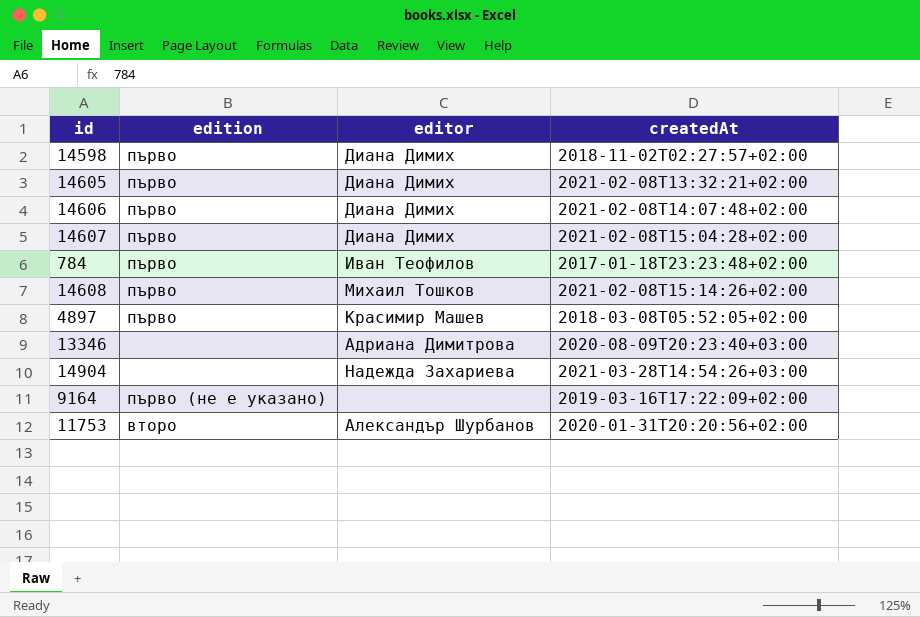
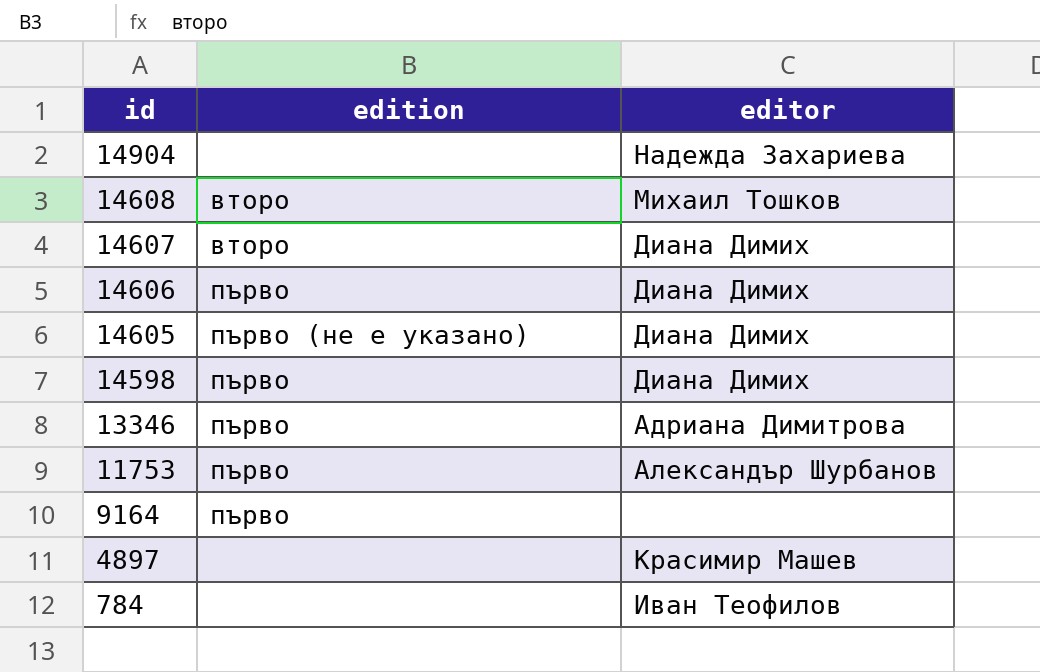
row order: none -> id descending
column createdAt | position: 4 -> none
14608 | edition: първо -> второ
14607 | edition: първо -> второ
14605 | edition: първо -> първо (не е указано)
13346 | edition: none -> първо
11753 | edition: второ -> първо
9164 | edition: първо (не е указано) -> първо
4897 | edition: първо -> none
784 | edition: първо -> none

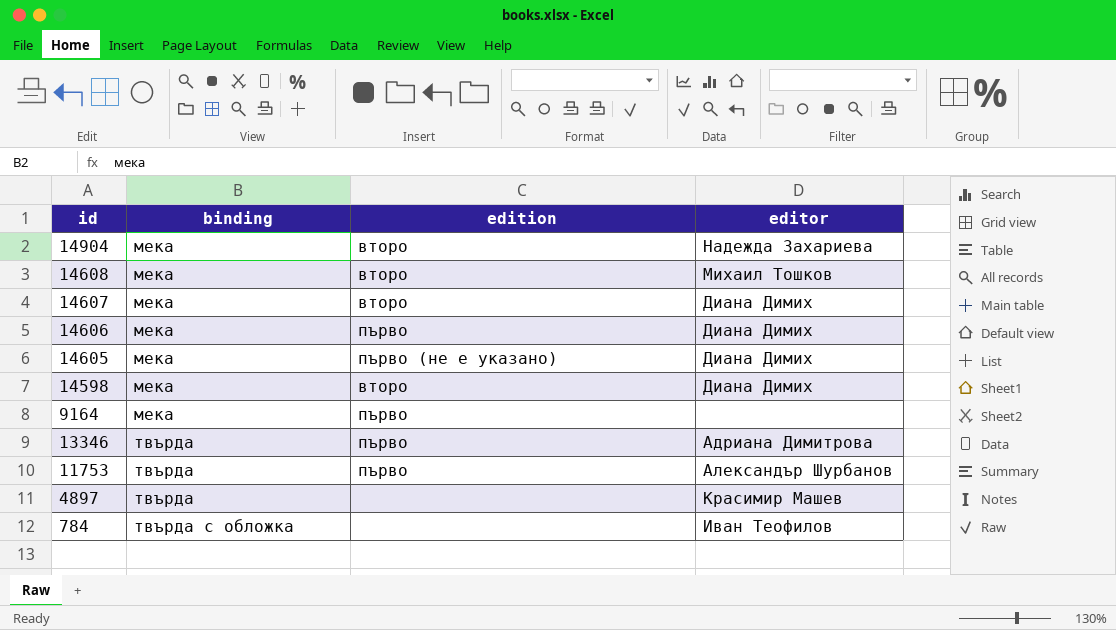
row order: id descending -> binding ascending
column binding | position: none -> 2
14904 | edition: none -> второ
14598 | edition: първо -> второ

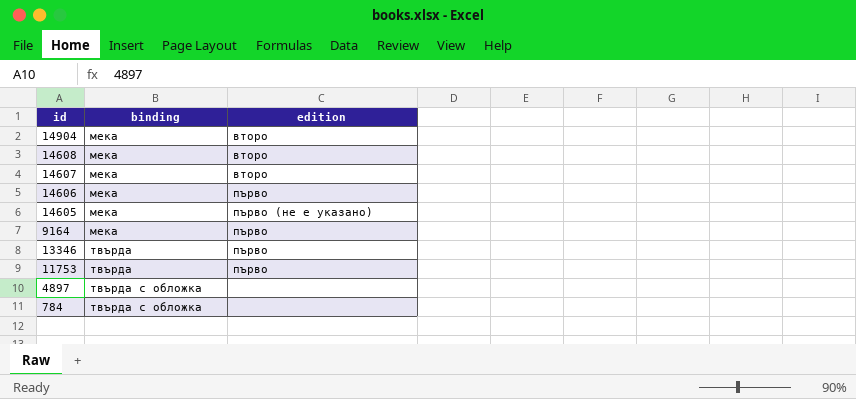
column editor | position: 4 -> none
row 14598: мека | второ | Диана Димих -> none
4897 | binding: твърда -> твърда с обложка

